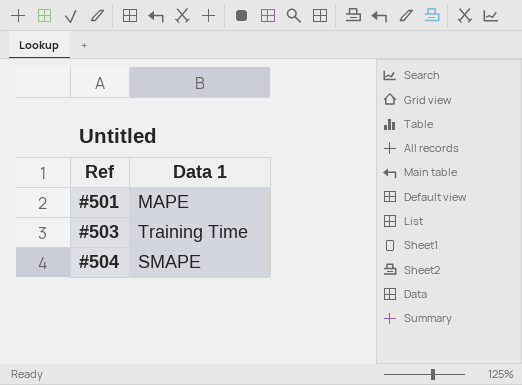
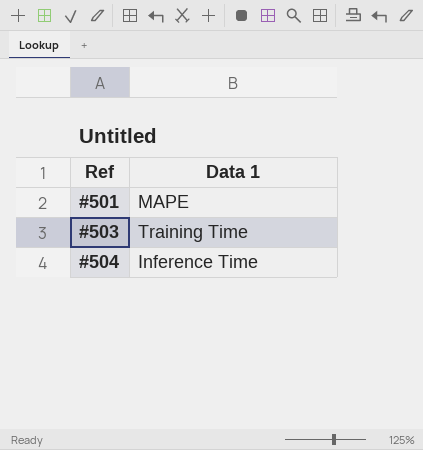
#504 | Data 1: SMAPE -> Inference Time

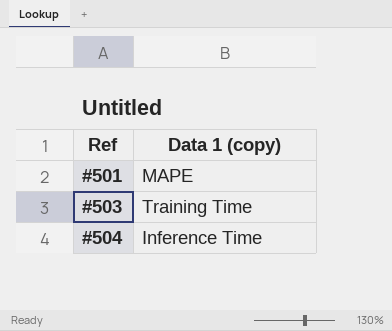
column name: Data 1 -> Data 1 (copy)

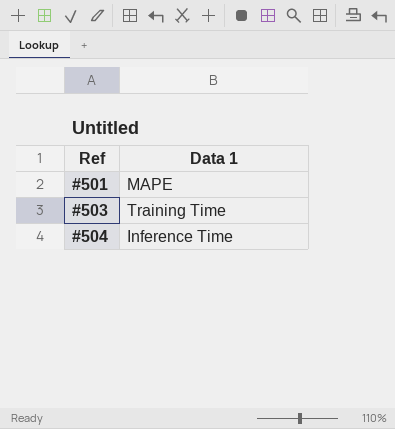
column name: Data 1 (copy) -> Data 1

